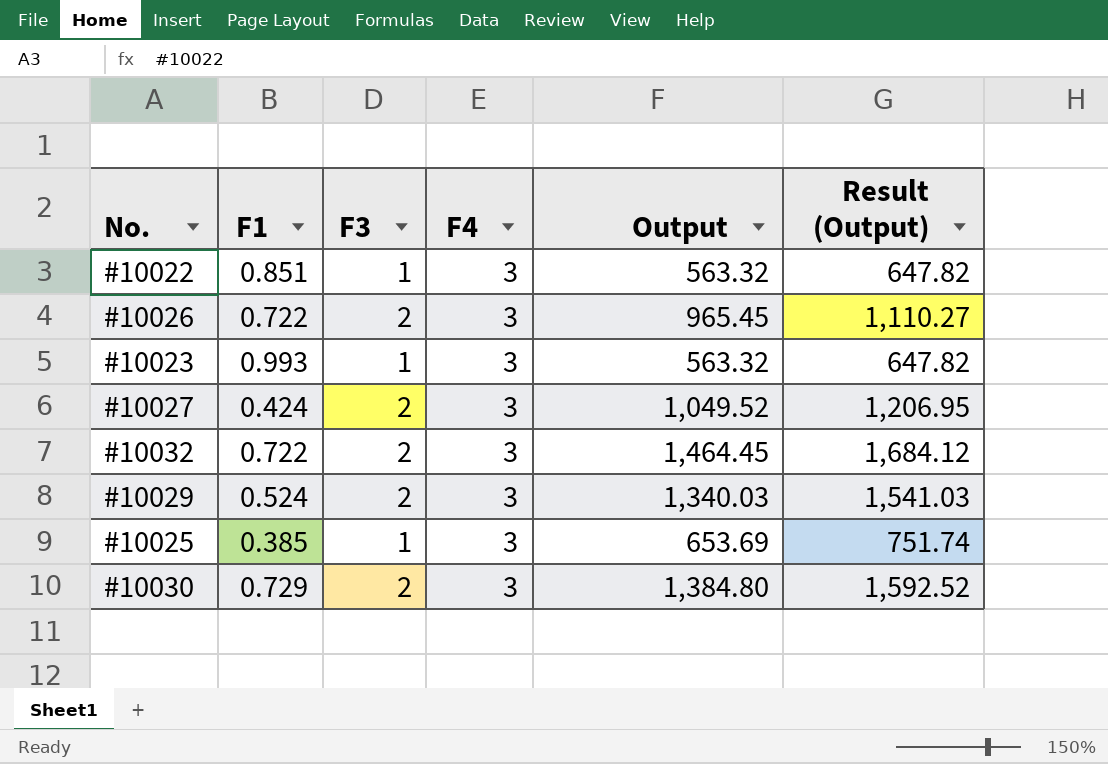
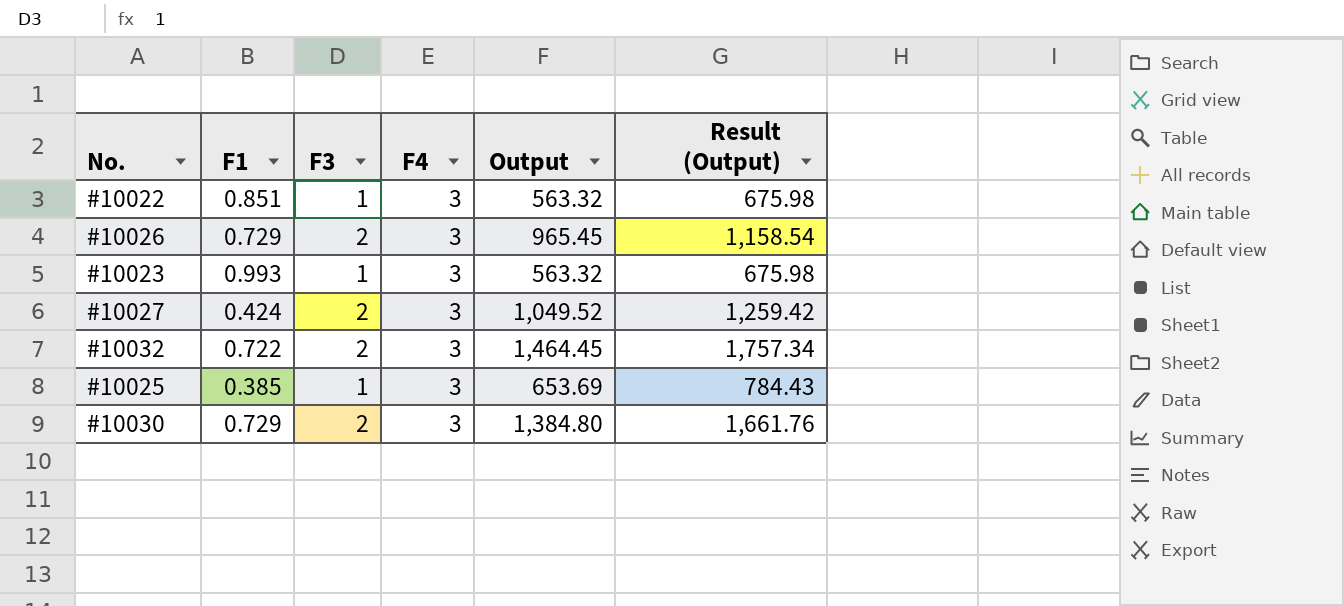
column Result (Output) | formula: [Output] * 1.15 -> [Output] * 1.2
row #10029: 0.524 | 2 | 3 | 1,340.03 | 1,541.03 -> none
#10026 | F1: 0.722 -> 0.729

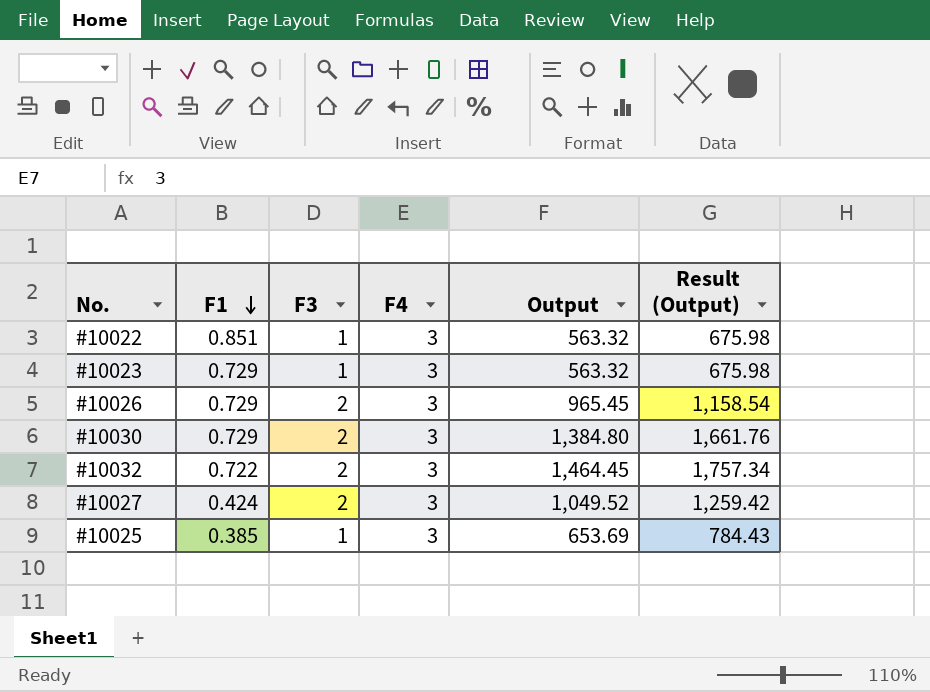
row order: none -> F1 descending
#10023 | F1: 0.993 -> 0.729

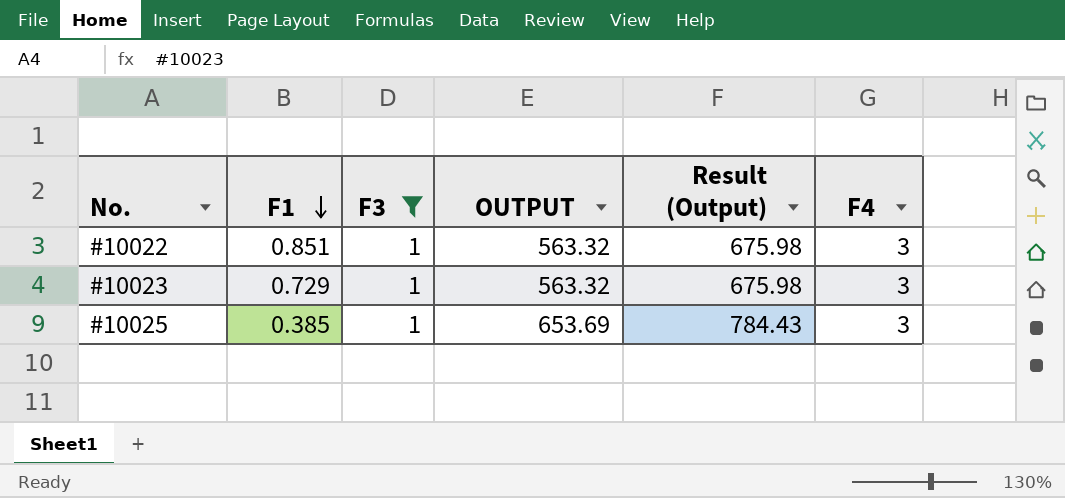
filter: none -> F3 = 1
column name: Output -> OUTPUT
column F4 | position: 4 -> 6

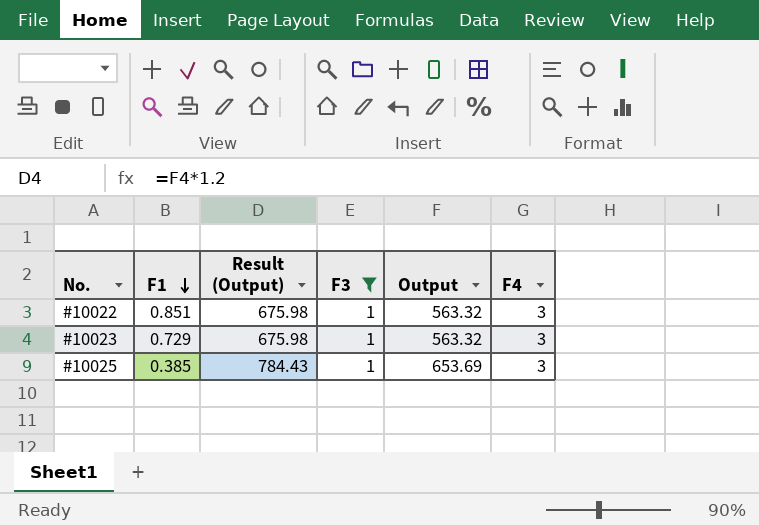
column Result (Output) | position: 5 -> 3
column name: OUTPUT -> Output

